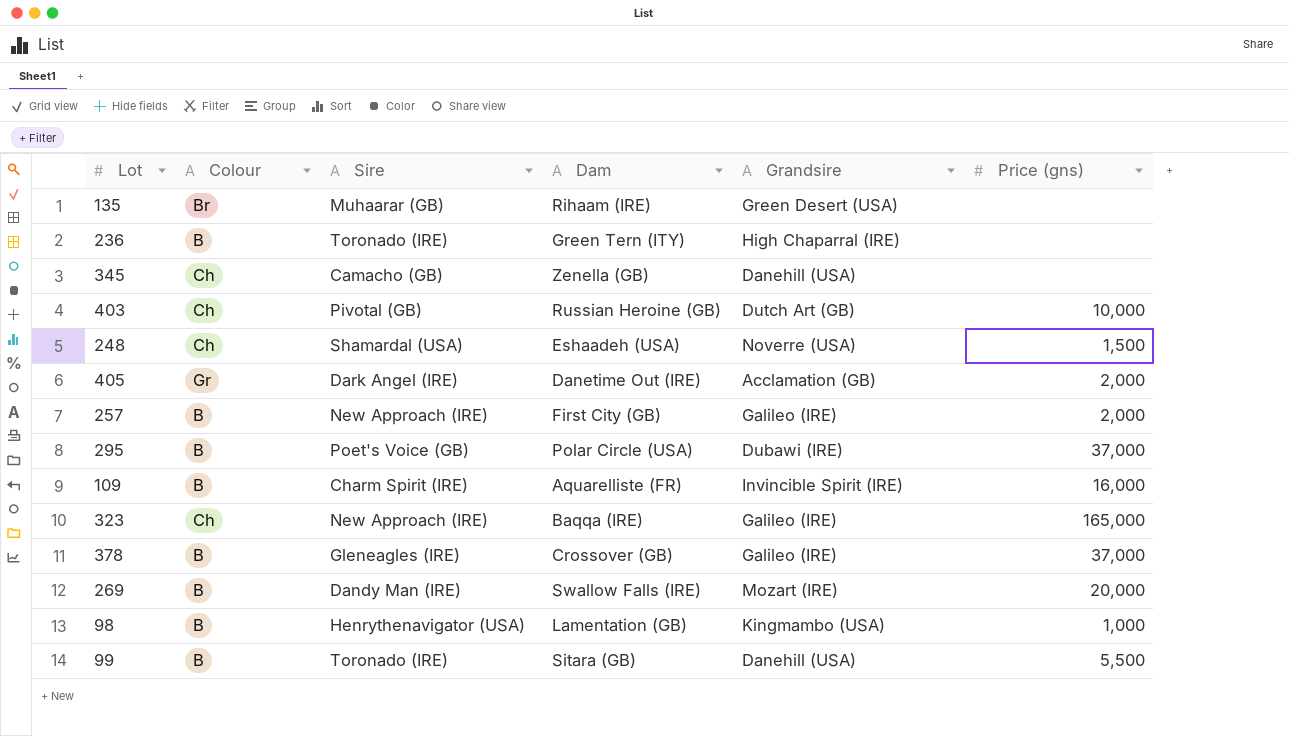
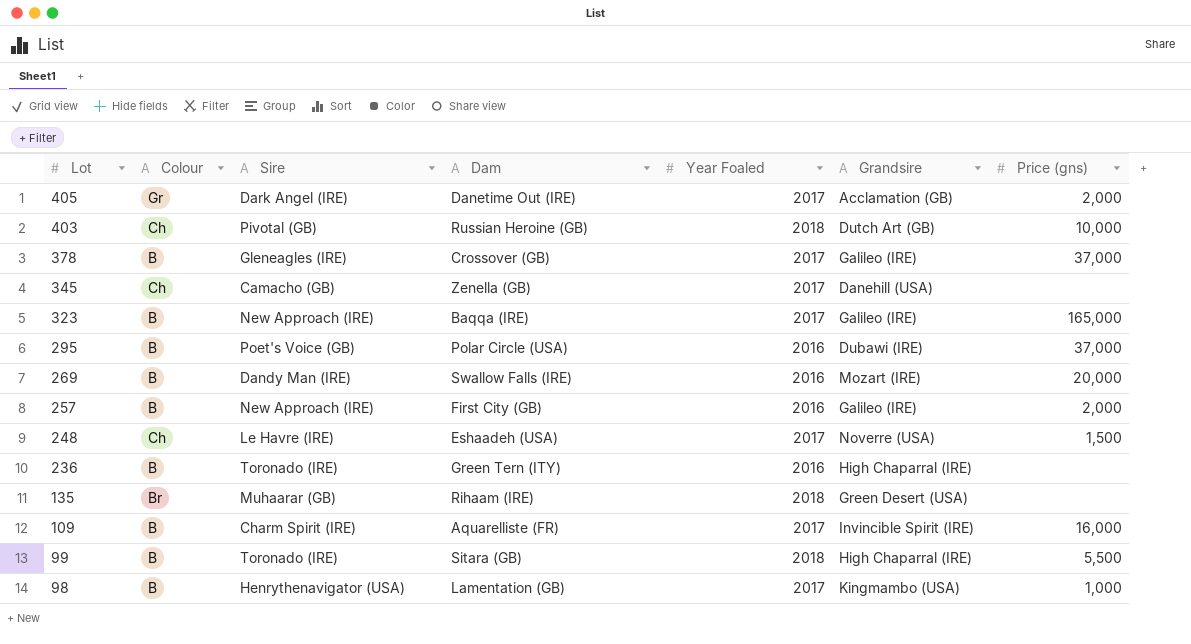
row order: none -> Lot descending
column Year Foaled | position: none -> 5
323 | Colour: Ch -> B
248 | Sire: Shamardal (USA) -> Le Havre (IRE)
99 | Grandsire: Danehill (USA) -> High Chaparral (IRE)

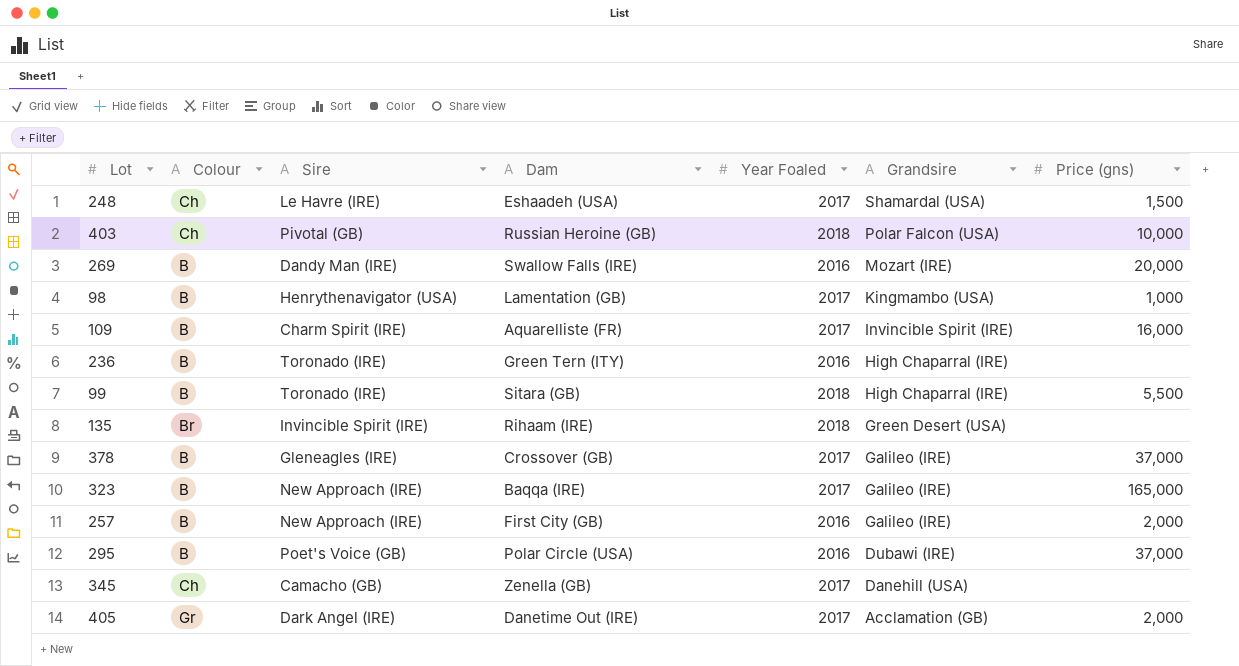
row order: Lot descending -> Grandsire descending
248 | Grandsire: Noverre (USA) -> Shamardal (USA)
403 | Grandsire: Dutch Art (GB) -> Polar Falcon (USA)
135 | Sire: Muhaarar (GB) -> Invincible Spirit (IRE)

